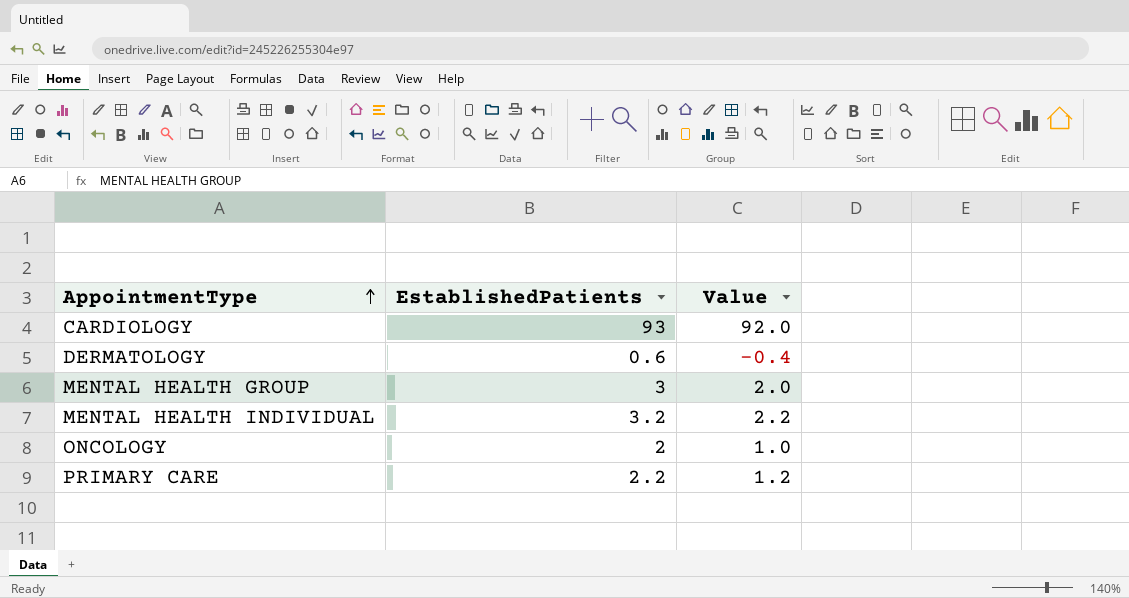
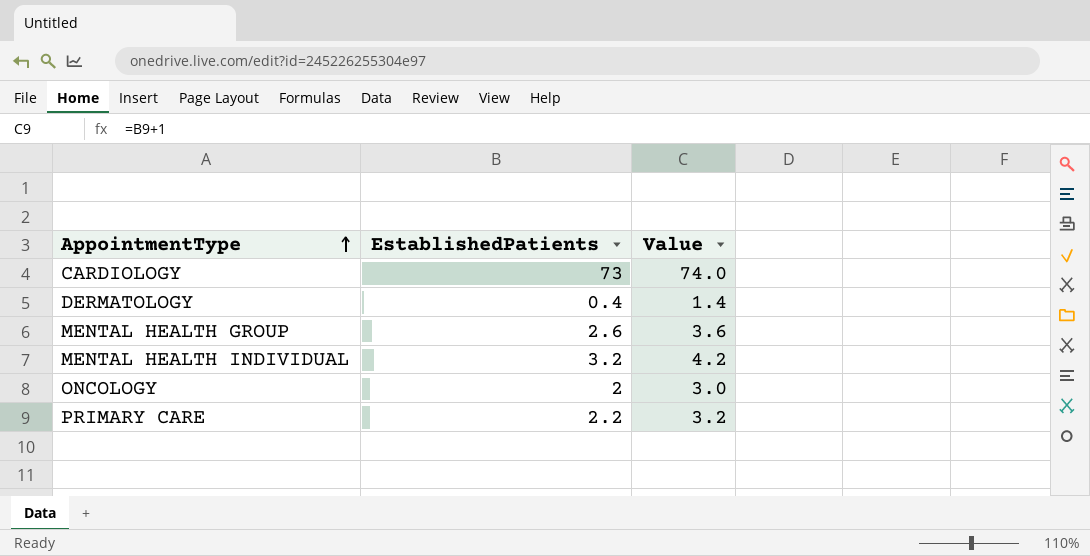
column Value | formula: [EstablishedPatients] - 1 -> [EstablishedPatients] + 1
CARDIOLOGY | EstablishedPatients: 93 -> 73
DERMATOLOGY | EstablishedPatients: 0.6 -> 0.4
MENTAL HEALTH GROUP | EstablishedPatients: 3 -> 2.6

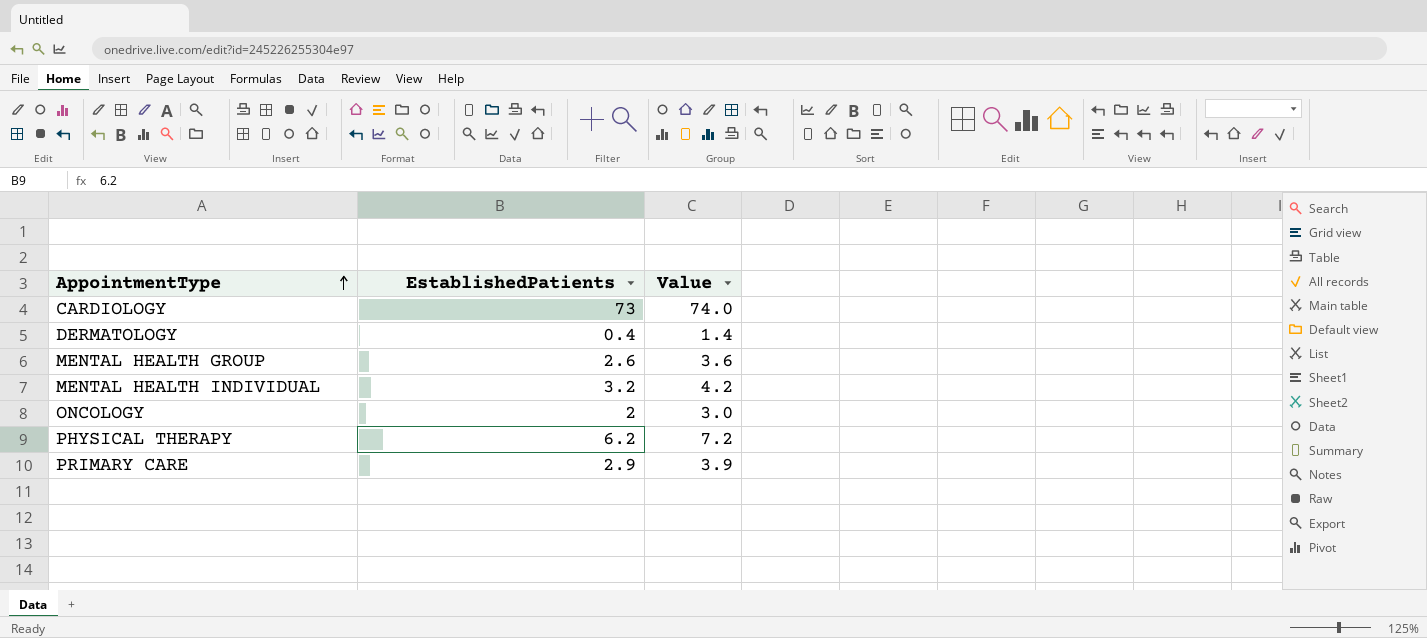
row PHYSICAL THERAPY: none -> 6.2 | 7.2
PRIMARY CARE | EstablishedPatients: 2.2 -> 2.9
PRIMARY CARE | Value: 3.2 -> 3.9

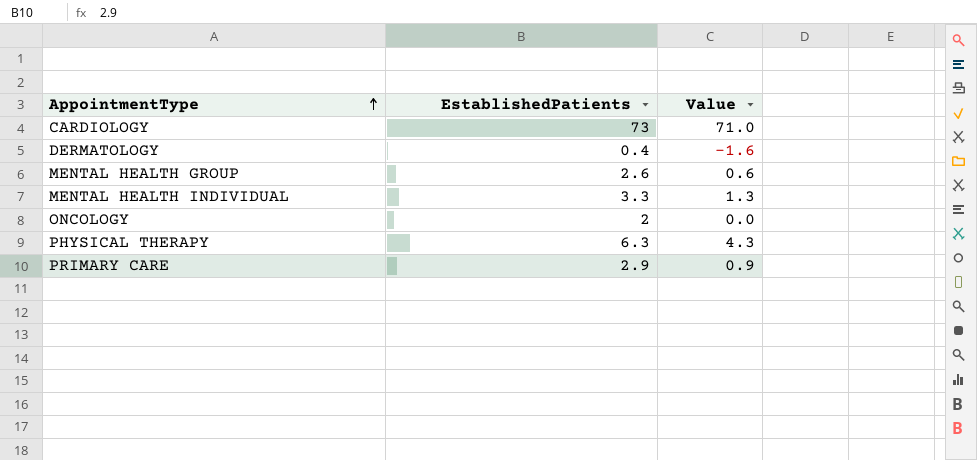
column Value | formula: [EstablishedPatients] + 1 -> [EstablishedPatients] - 2
MENTAL HEALTH INDIVIDUAL | EstablishedPatients: 3.2 -> 3.3
PHYSICAL THERAPY | EstablishedPatients: 6.2 -> 6.3

